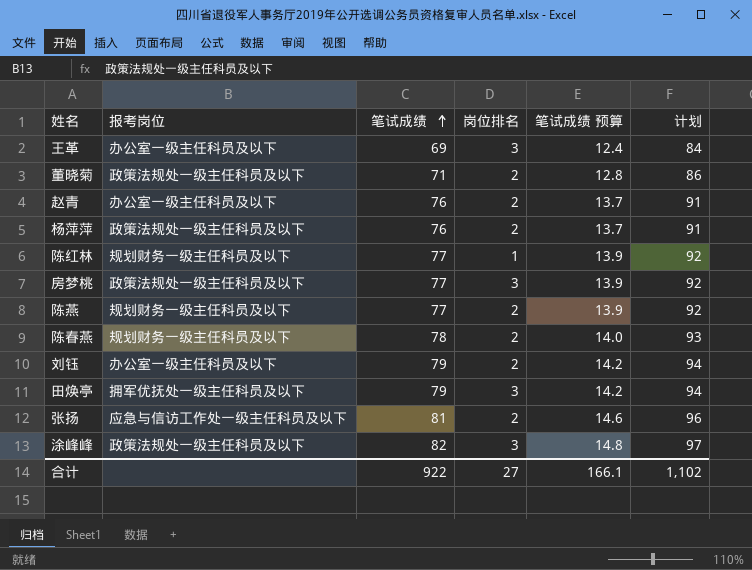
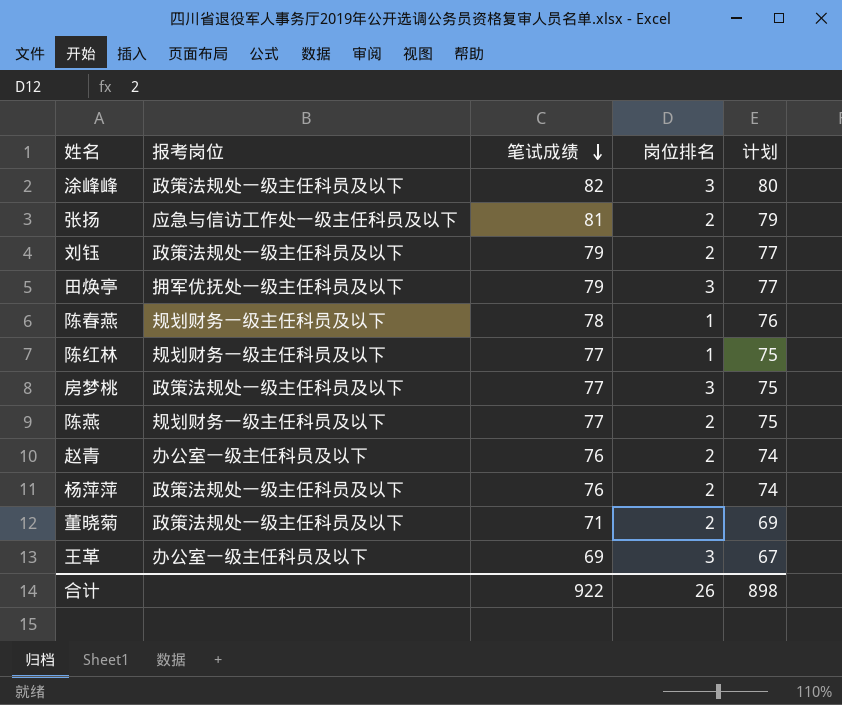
row order: 笔试成绩 ascending -> 笔试成绩 descending
column 笔试成绩 预算 | formula: [笔试成绩] * 0.18 -> none
column 计划 | formula: [笔试成绩] + 15 -> [笔试成绩] - 2
刘钰 | 报考岗位: 办公室一级主任科员及以下 -> 政策法规处一级主任科员及以下
陈春燕 | 岗位排名: 2 -> 1
合计 | 岗位排名: 27 -> 26
合计 | 计划: 1,102 -> 898

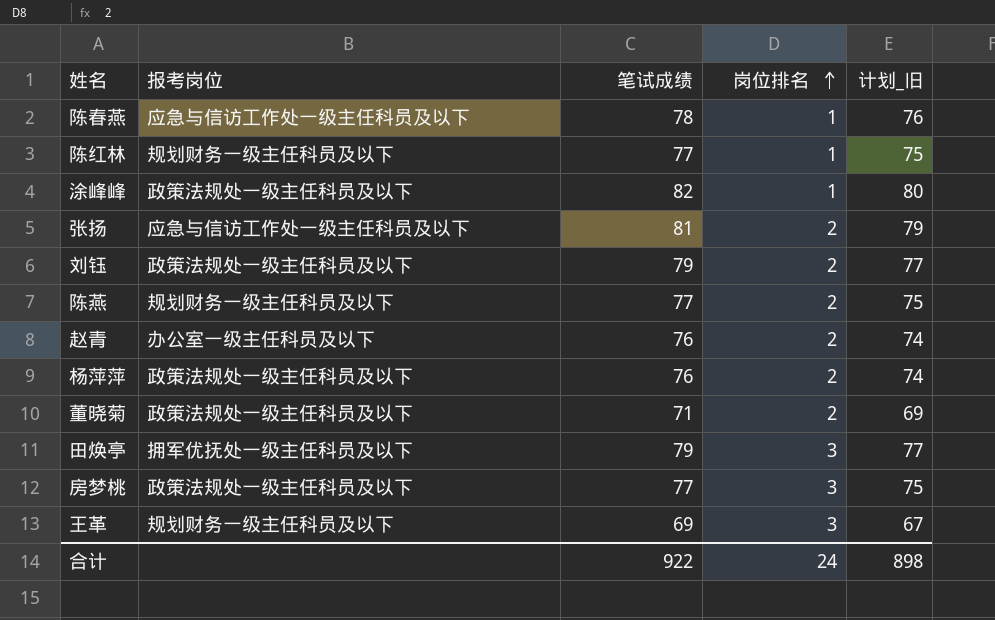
row order: 笔试成绩 descending -> 岗位排名 ascending
column name: 计划 -> 计划_旧
陈春燕 | 报考岗位: 规划财务一级主任科员及以下 -> 应急与信访工作处一级主任科员及以下
涂峰峰 | 岗位排名: 3 -> 1
王革 | 报考岗位: 办公室一级主任科员及以下 -> 规划财务一级主任科员及以下
合计 | 岗位排名: 26 -> 24

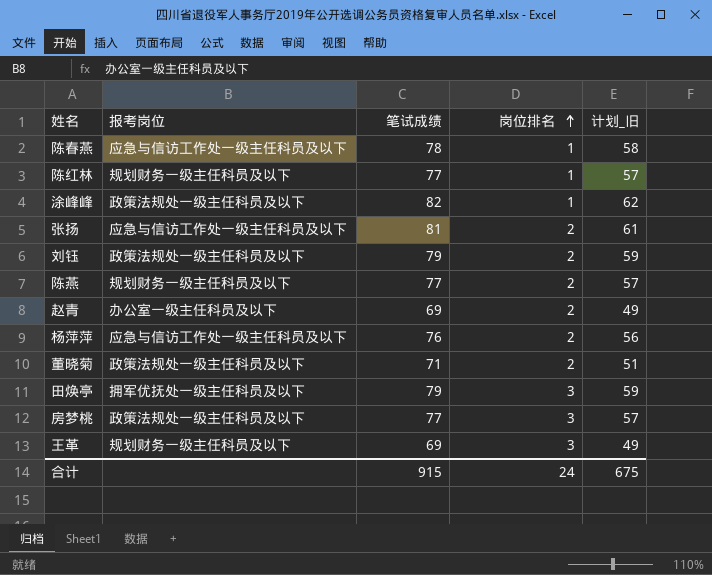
column 计划_旧 | formula: [笔试成绩] - 2 -> [笔试成绩] - 20
赵青 | 笔试成绩: 76 -> 69
杨萍萍 | 报考岗位: 政策法规处一级主任科员及以下 -> 应急与信访工作处一级主任科员及以下
合计 | 笔试成绩: 922 -> 915
合计 | 计划_旧: 898 -> 675

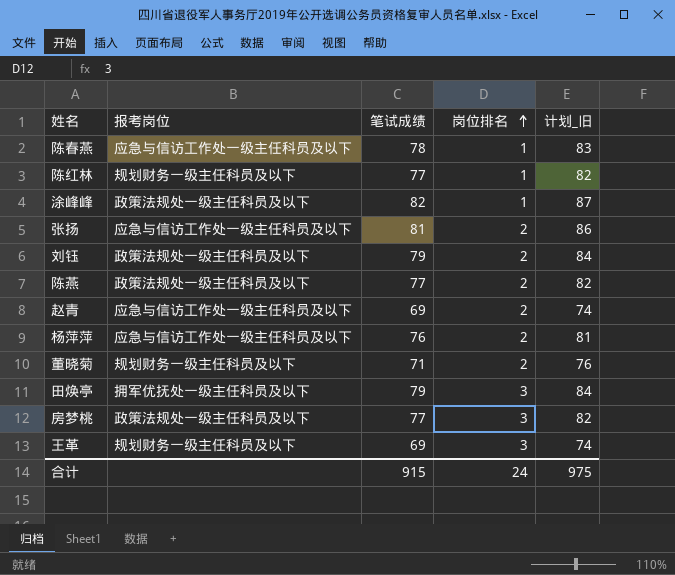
column 计划_旧 | formula: [笔试成绩] - 20 -> [笔试成绩] + 5
陈燕 | 报考岗位: 规划财务一级主任科员及以下 -> 政策法规处一级主任科员及以下
赵青 | 报考岗位: 办公室一级主任科员及以下 -> 应急与信访工作处一级主任科员及以下
董晓菊 | 报考岗位: 政策法规处一级主任科员及以下 -> 规划财务一级主任科员及以下
合计 | 计划_旧: 675 -> 975

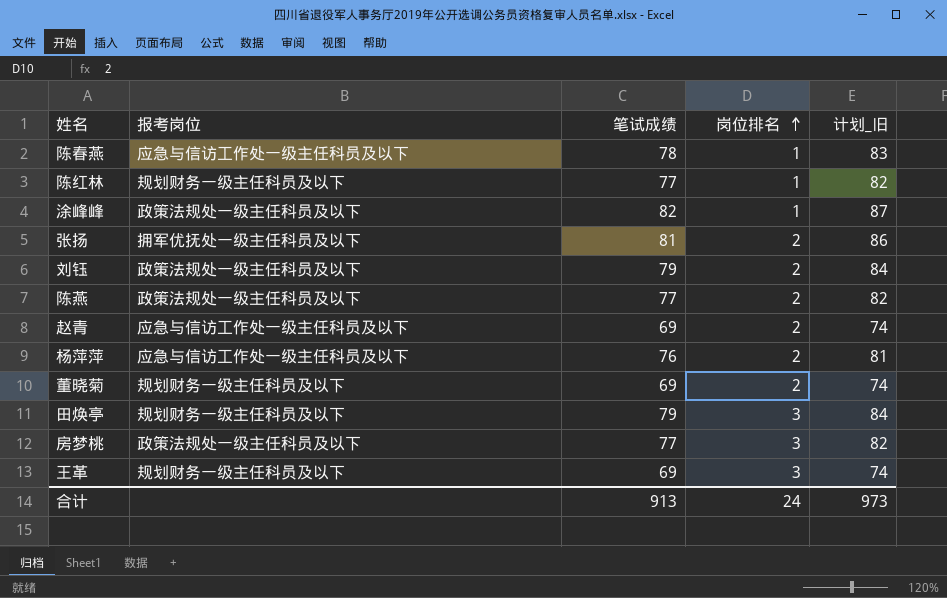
张扬 | 报考岗位: 应急与信访工作处一级主任科员及以下 -> 拥军优抚处一级主任科员及以下
董晓菊 | 笔试成绩: 71 -> 69
董晓菊 | 计划_旧: 76 -> 74
田焕亭 | 报考岗位: 拥军优抚处一级主任科员及以下 -> 规划财务一级主任科员及以下
合计 | 笔试成绩: 915 -> 913
合计 | 计划_旧: 975 -> 973

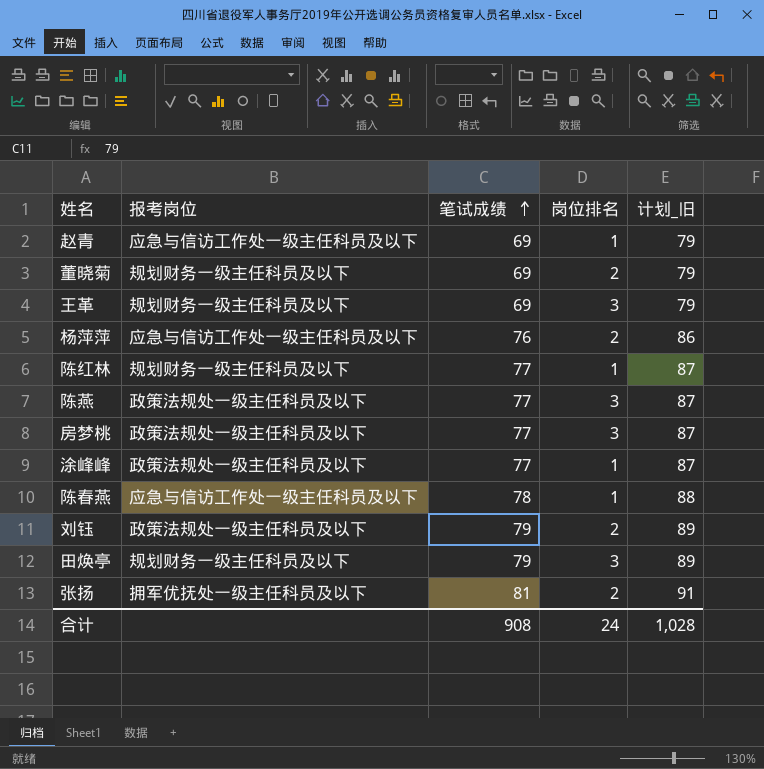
row order: 岗位排名 ascending -> 笔试成绩 ascending
column 计划_旧 | formula: [笔试成绩] + 5 -> [笔试成绩] + 10
赵青 | 岗位排名: 2 -> 1
陈燕 | 岗位排名: 2 -> 3
涂峰峰 | 笔试成绩: 82 -> 77
合计 | 笔试成绩: 913 -> 908
合计 | 计划_旧: 973 -> 1,028

